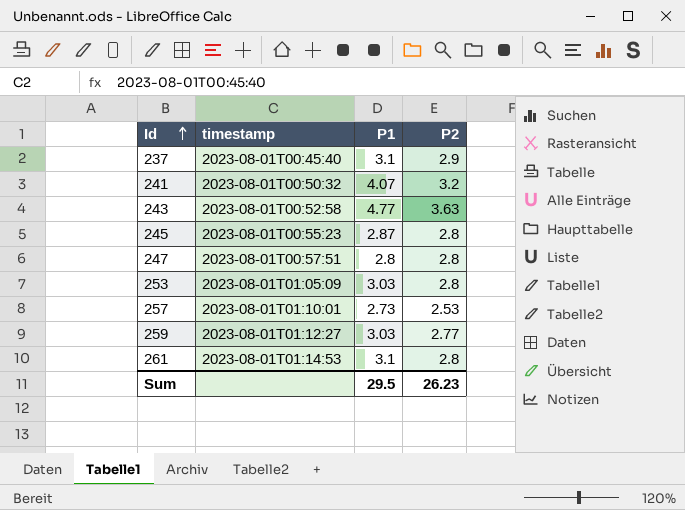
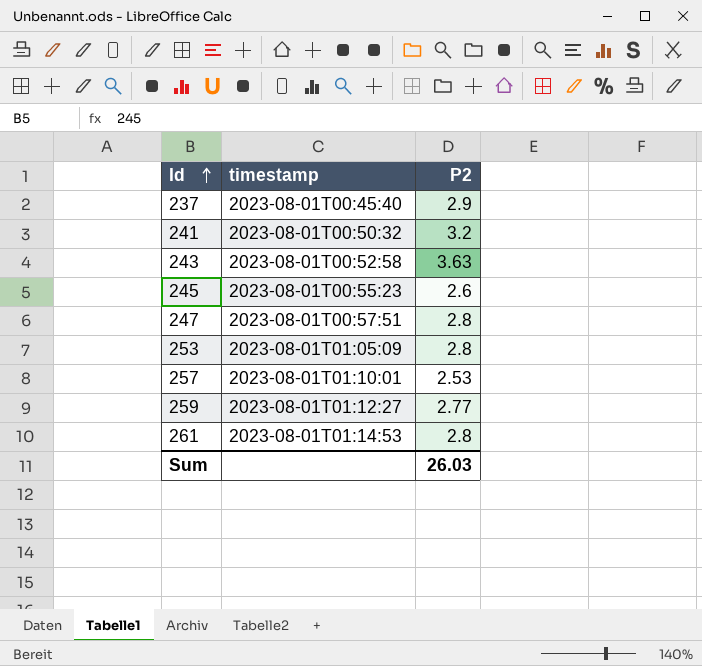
column P1 | position: 3 -> none
245 | P2: 2.8 -> 2.6
Sum | P2: 26.23 -> 26.03

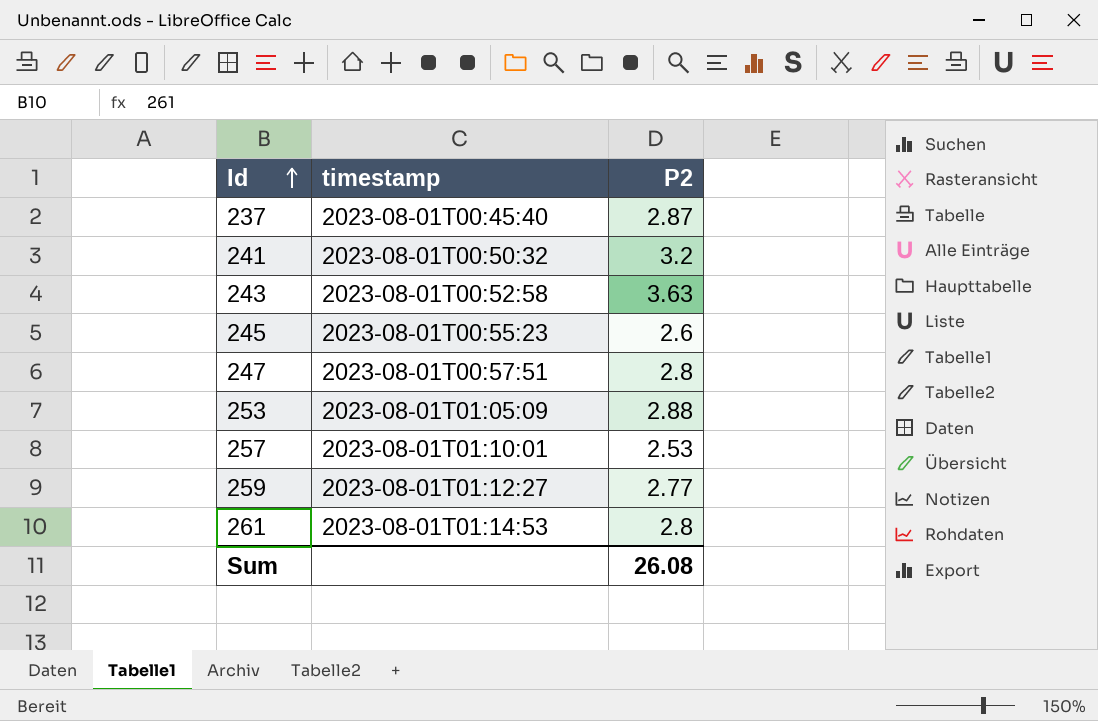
237 | P2: 2.9 -> 2.87
253 | P2: 2.8 -> 2.88
Sum | P2: 26.03 -> 26.08

